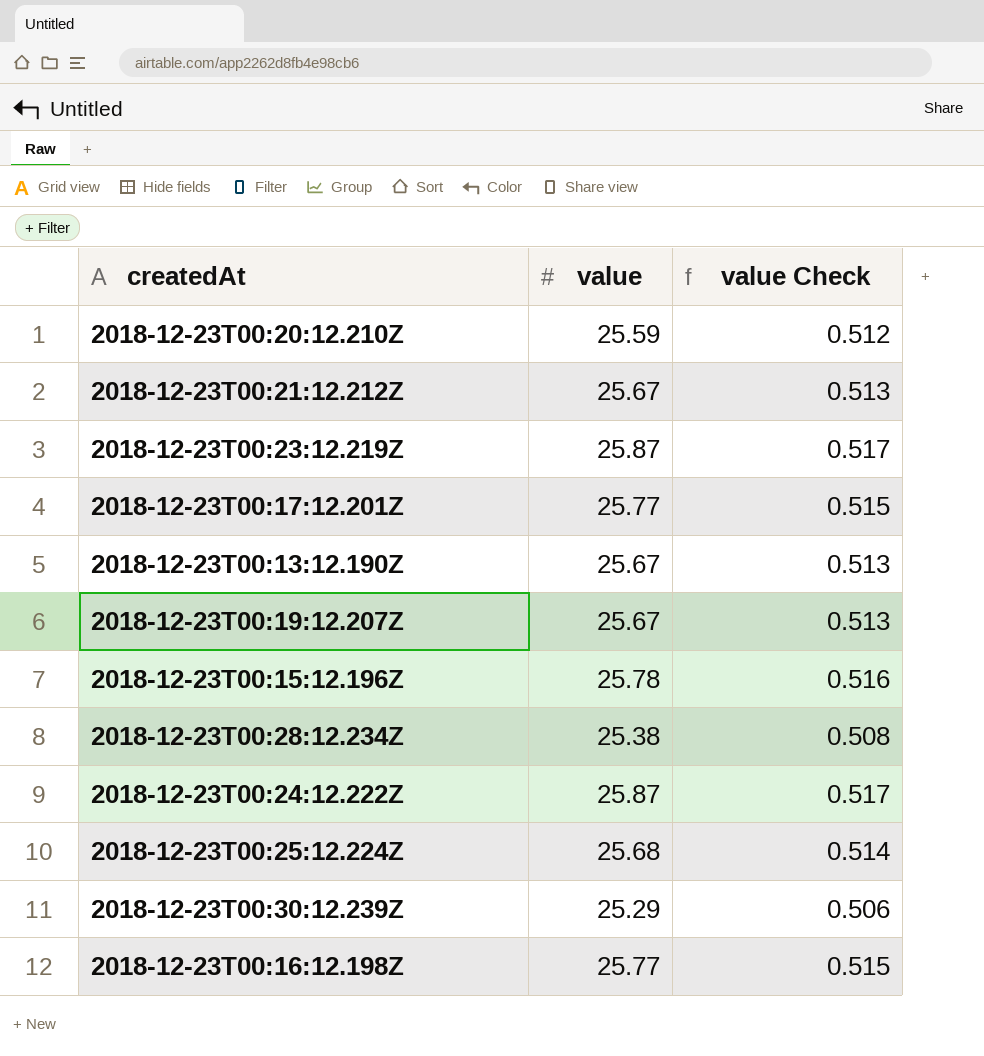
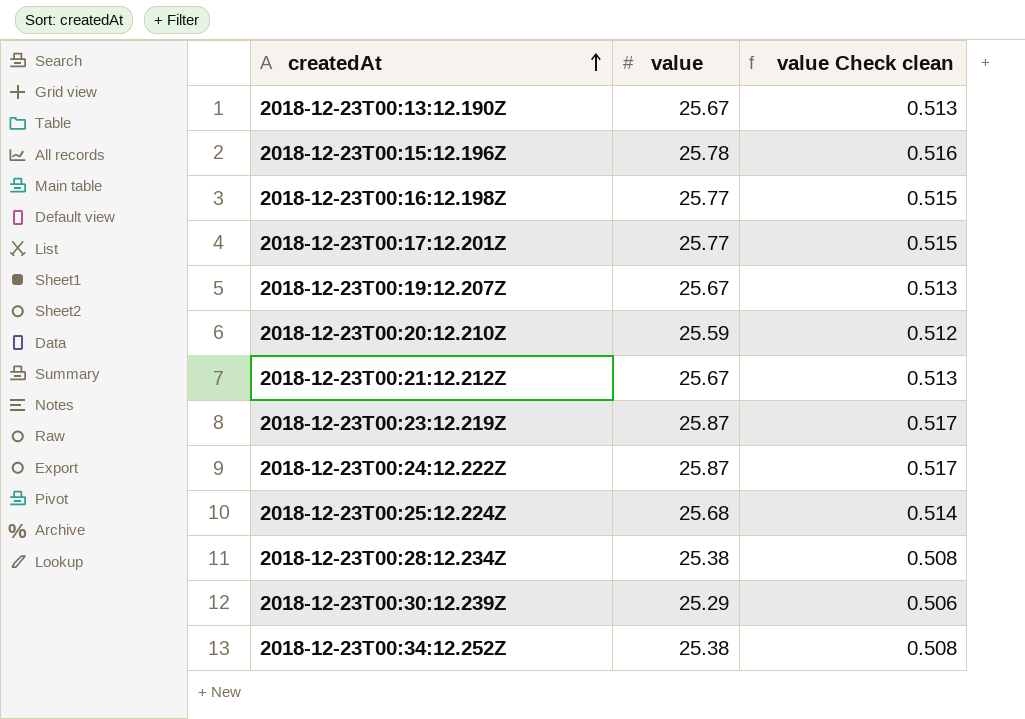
row order: none -> createdAt ascending
column name: value Check -> value Check clean
row 2018-12-23T00:34:12.252Z: none -> 25.38 | 0.508

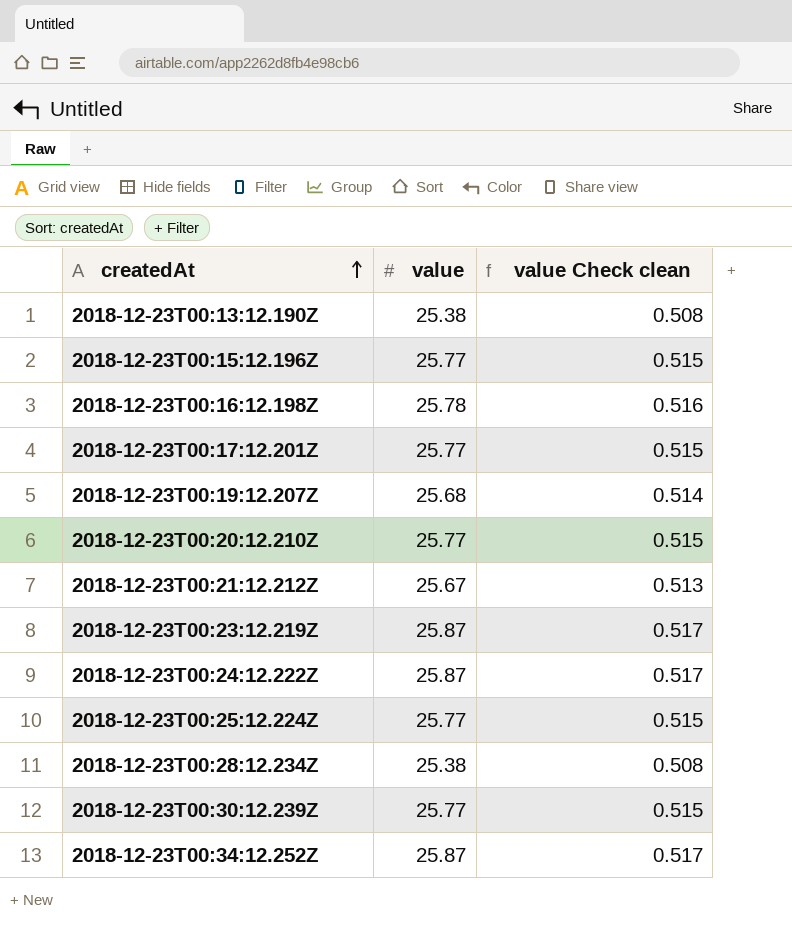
2018-12-23T00:13:12.190Z | value: 25.67 -> 25.38
2018-12-23T00:13:12.190Z | value Check clean: 0.513 -> 0.508
2018-12-23T00:15:12.196Z | value: 25.78 -> 25.77
2018-12-23T00:15:12.196Z | value Check clean: 0.516 -> 0.515
2018-12-23T00:16:12.198Z | value: 25.77 -> 25.78
2018-12-23T00:16:12.198Z | value Check clean: 0.515 -> 0.516
2018-12-23T00:19:12.207Z | value: 25.67 -> 25.68
2018-12-23T00:19:12.207Z | value Check clean: 0.513 -> 0.514
2018-12-23T00:20:12.210Z | value: 25.59 -> 25.77
2018-12-23T00:20:12.210Z | value Check clean: 0.512 -> 0.515
2018-12-23T00:25:12.224Z | value: 25.68 -> 25.77
2018-12-23T00:25:12.224Z | value Check clean: 0.514 -> 0.515
2018-12-23T00:30:12.239Z | value: 25.29 -> 25.77
2018-12-23T00:30:12.239Z | value Check clean: 0.506 -> 0.515
2018-12-23T00:34:12.252Z | value: 25.38 -> 25.87
2018-12-23T00:34:12.252Z | value Check clean: 0.508 -> 0.517

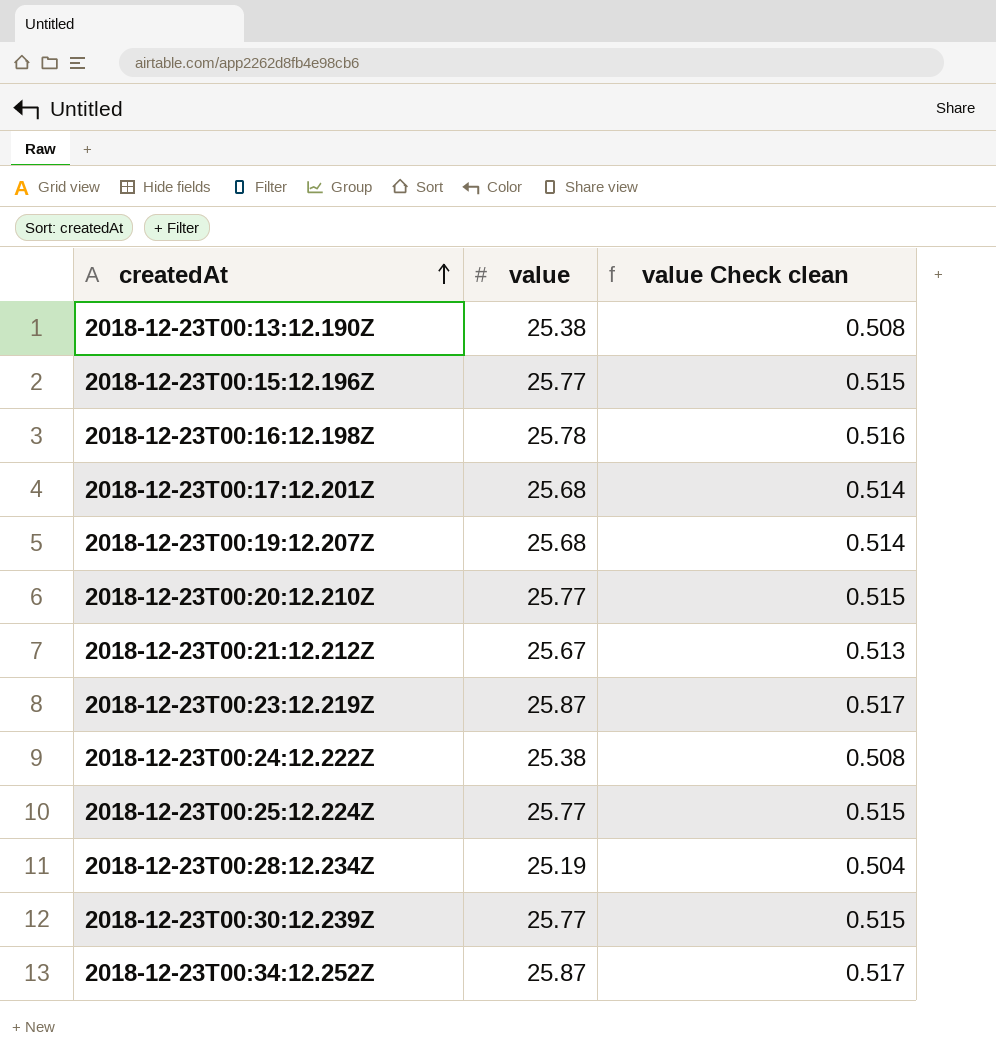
2018-12-23T00:17:12.201Z | value: 25.77 -> 25.68
2018-12-23T00:17:12.201Z | value Check clean: 0.515 -> 0.514
2018-12-23T00:24:12.222Z | value: 25.87 -> 25.38
2018-12-23T00:24:12.222Z | value Check clean: 0.517 -> 0.508
2018-12-23T00:28:12.234Z | value: 25.38 -> 25.19
2018-12-23T00:28:12.234Z | value Check clean: 0.508 -> 0.504

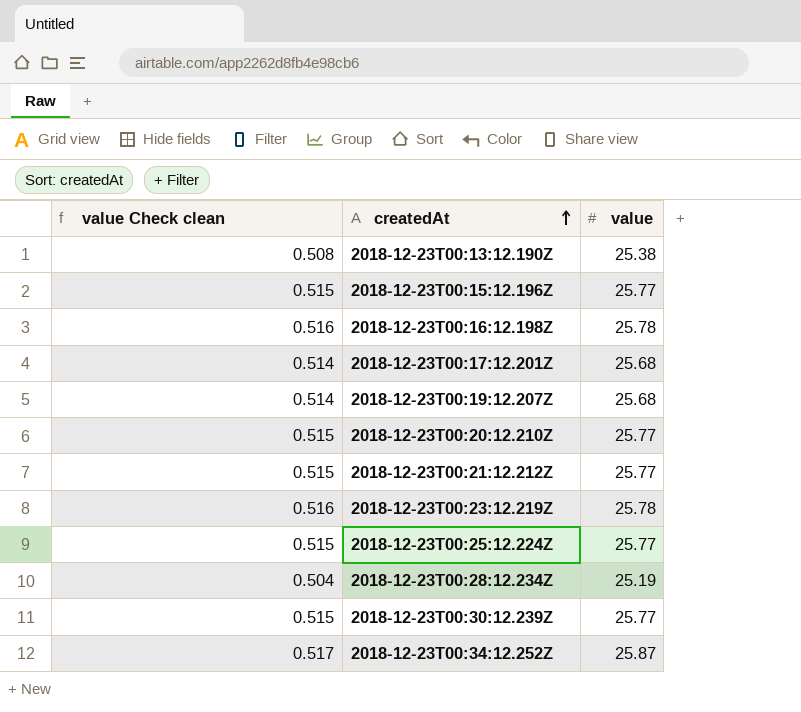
column value Check clean | position: 3 -> 1
row 2018-12-23T00:24:12.222Z: 25.38 | 0.508 -> none
2018-12-23T00:21:12.212Z | value Check clean: 0.513 -> 0.515
2018-12-23T00:21:12.212Z | value: 25.67 -> 25.77
2018-12-23T00:23:12.219Z | value Check clean: 0.517 -> 0.516
2018-12-23T00:23:12.219Z | value: 25.87 -> 25.78

